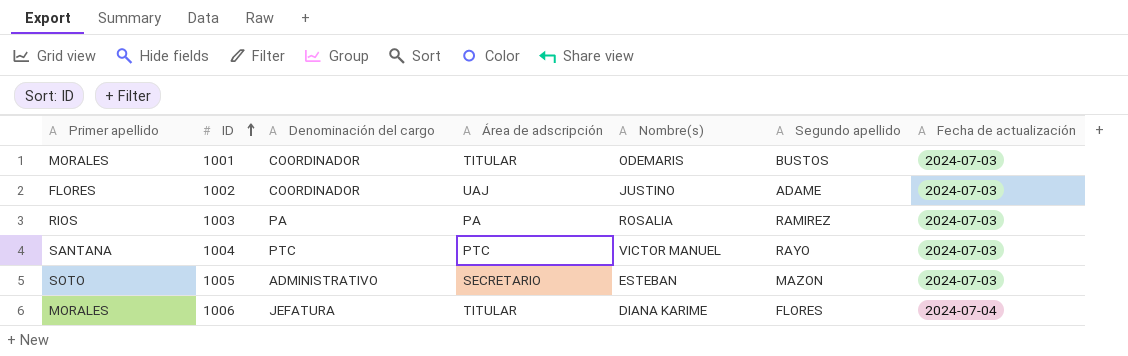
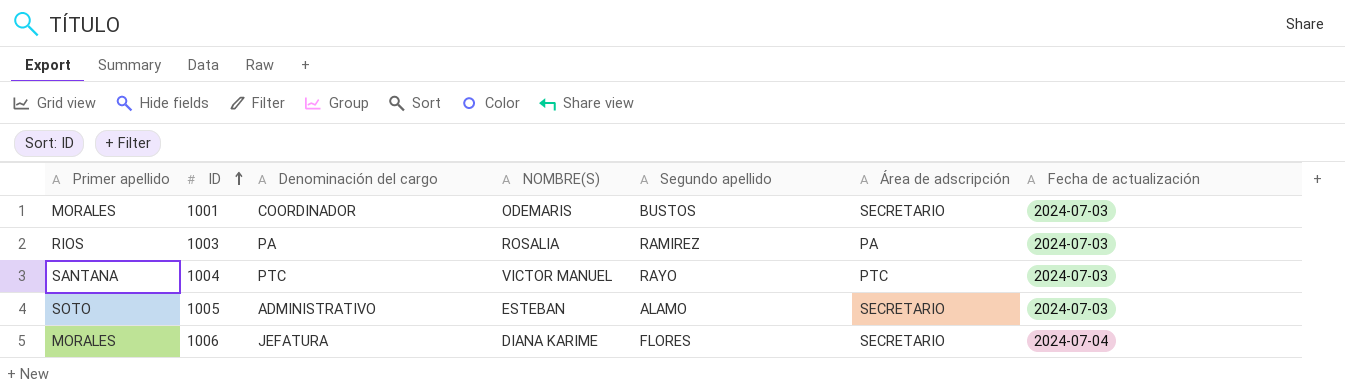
column name: Nombre(s) -> NOMBRE(S)
column Área de adscripción | position: 4 -> 6
row 1002: FLORES | COORDINADOR | UAJ | JUSTINO | ADAME | 2024-07-03 -> none
1001 | Área de adscripción: TITULAR -> SECRETARIO
1005 | Segundo apellido: MAZON -> ALAMO
1006 | Área de adscripción: TITULAR -> SECRETARIO

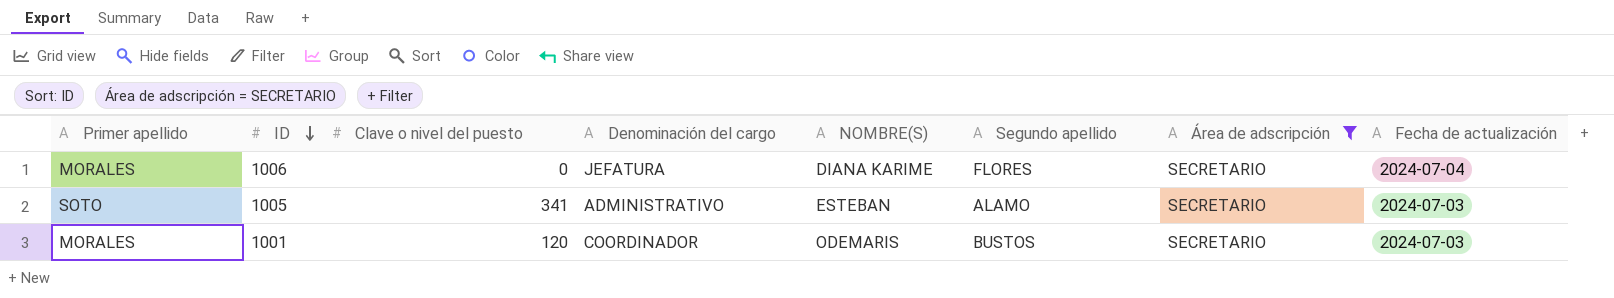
filter: none -> Área de adscripción = SECRETARIO
row order: ID ascending -> ID descending
column Clave o nivel del puesto | position: none -> 3

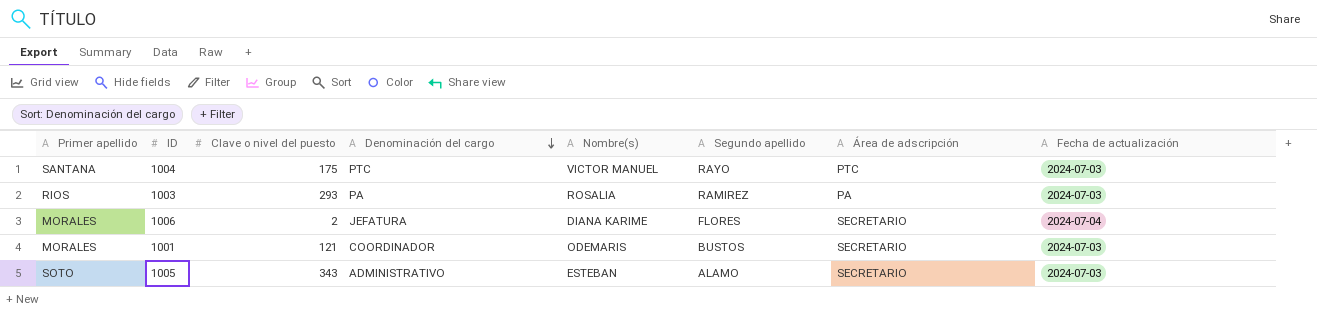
filter: Área de adscripción = SECRETARIO -> none
row order: ID descending -> Denominación del cargo descending
column name: NOMBRE(S) -> Nombre(s)
1006 | Clave o nivel del puesto: 0 -> 2
1001 | Clave o nivel del puesto: 120 -> 121
1005 | Clave o nivel del puesto: 341 -> 343

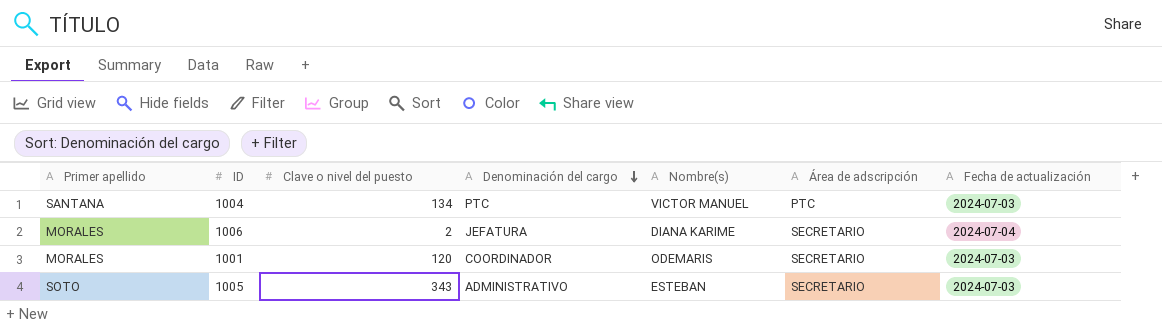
column Segundo apellido | position: 6 -> none
row 1003: RIOS | 293 | PA | ROSALIA | RAMIREZ | PA | 2024-07-03 -> none
1004 | Clave o nivel del puesto: 175 -> 134
1001 | Clave o nivel del puesto: 121 -> 120

